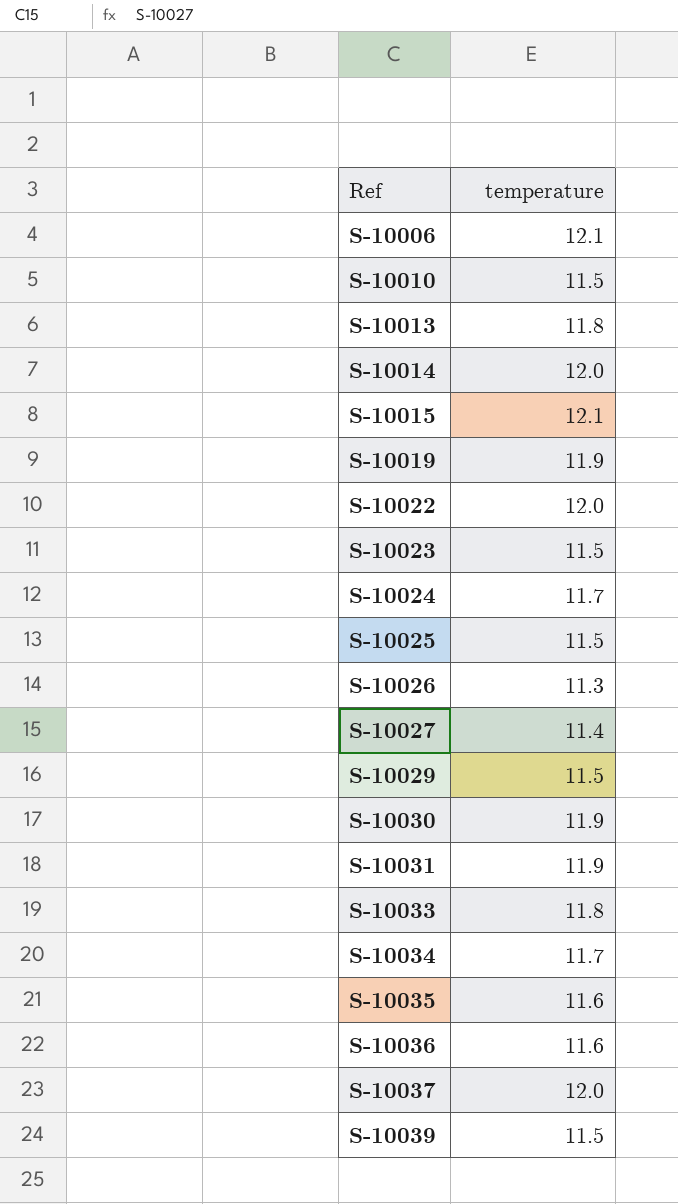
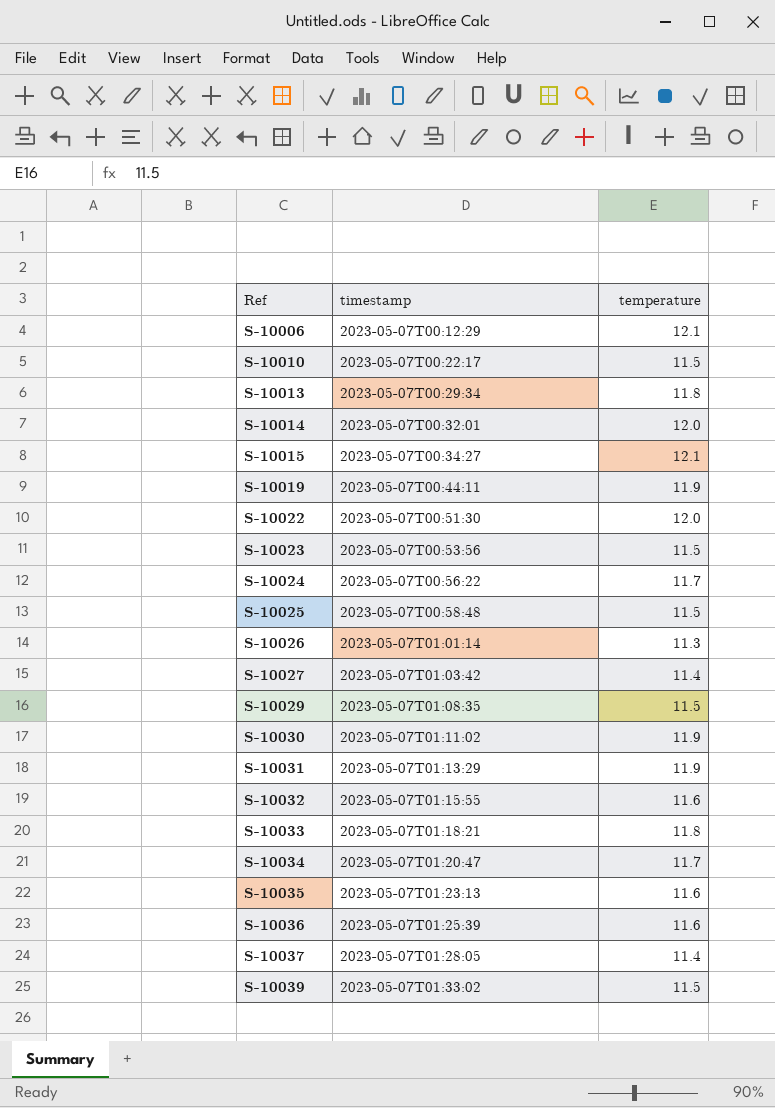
column timestamp | position: none -> 2
row S-10032: none -> 2023-05-07T01:15:55 | 11.6
S-10037 | temperature: 12.0 -> 11.4

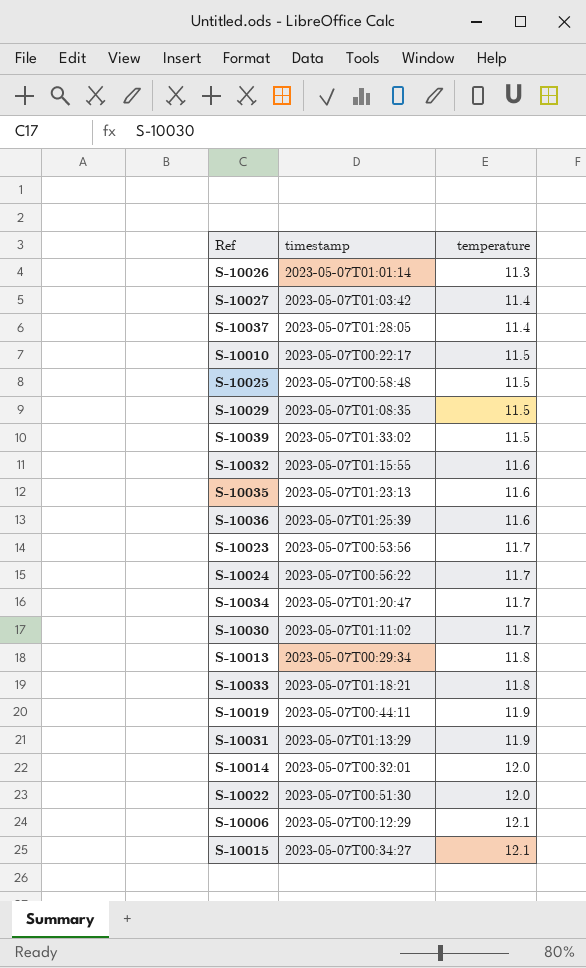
row order: Ref ascending -> temperature ascending
S-10023 | temperature: 11.5 -> 11.7
S-10030 | temperature: 11.9 -> 11.7

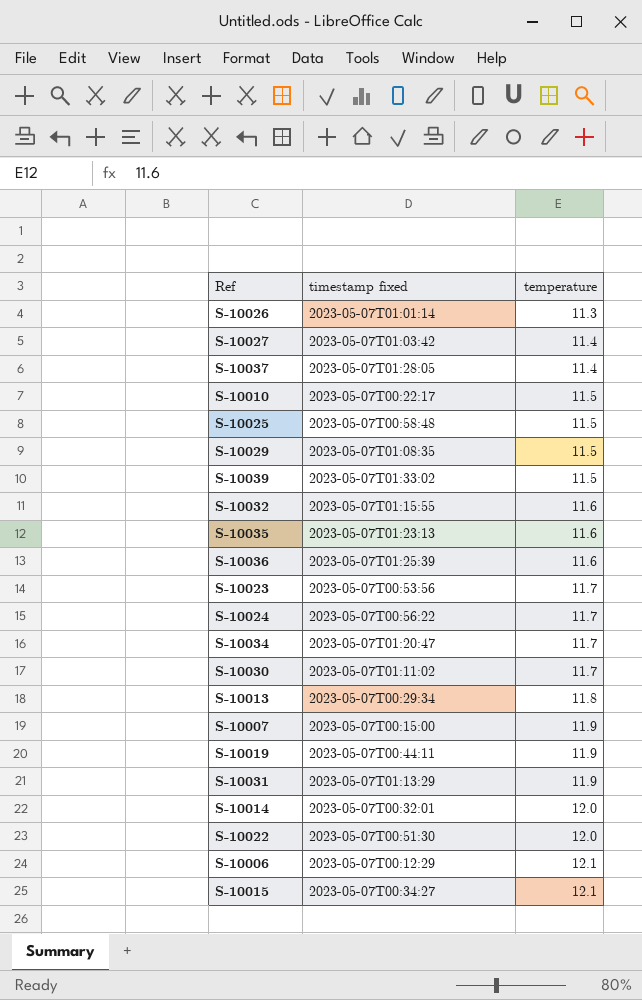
column name: timestamp -> timestamp fixed
row S-10033: 2023-05-07T01:18:21 | 11.8 -> none
row S-10007: none -> 2023-05-07T00:15:00 | 11.9

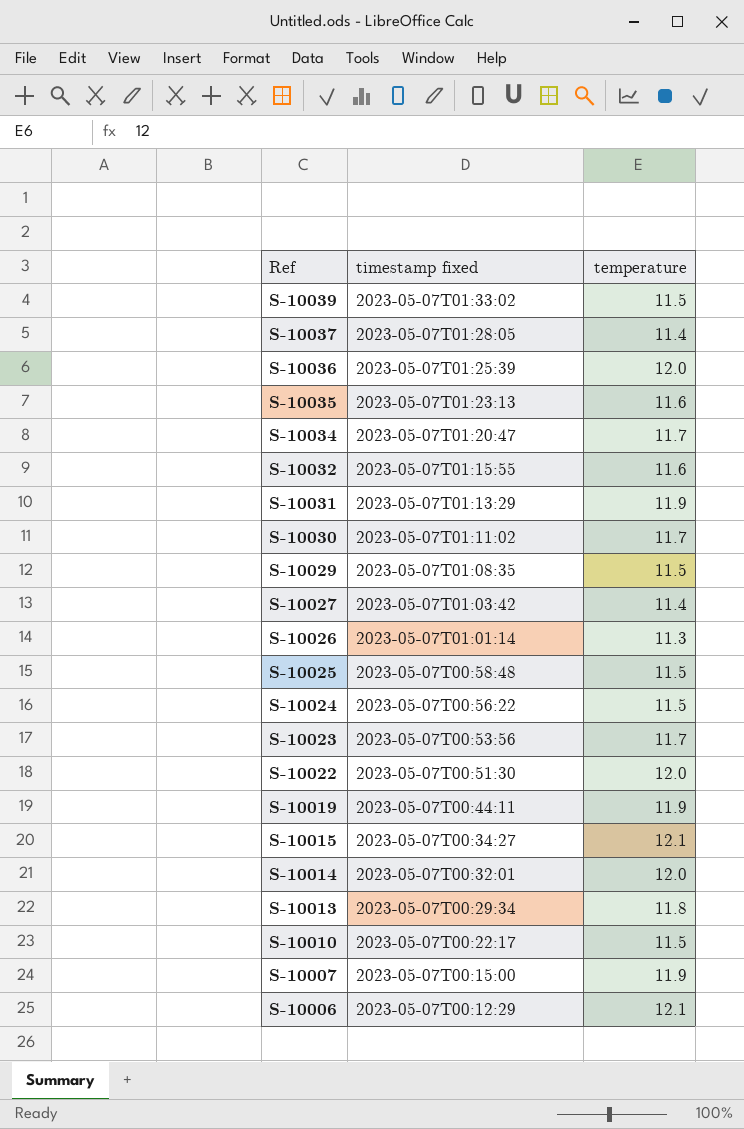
row order: temperature ascending -> Ref descending
S-10036 | temperature: 11.6 -> 12.0
S-10024 | temperature: 11.7 -> 11.5

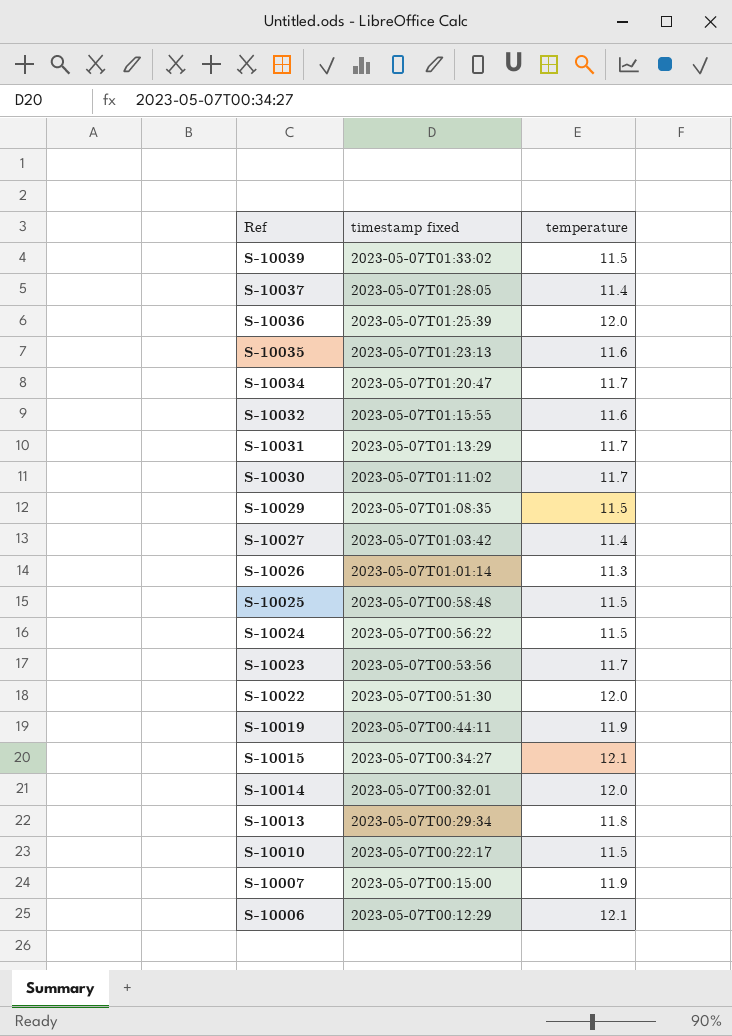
S-10031 | temperature: 11.9 -> 11.7

